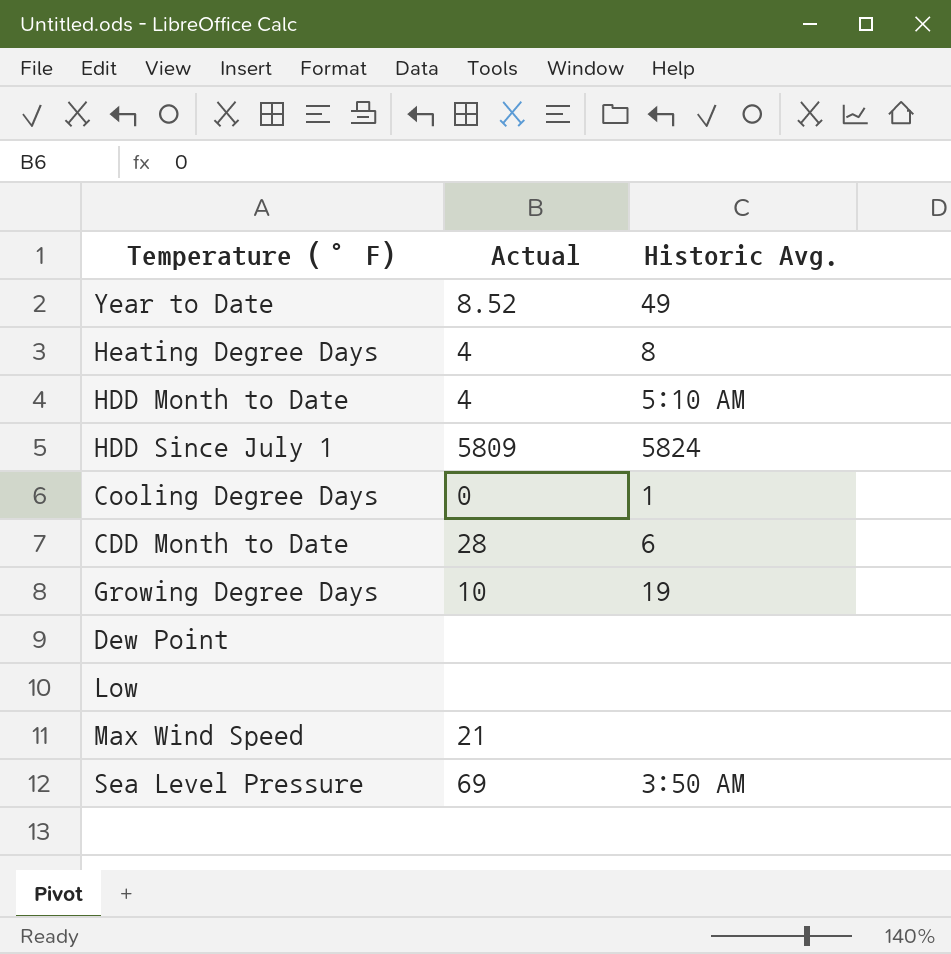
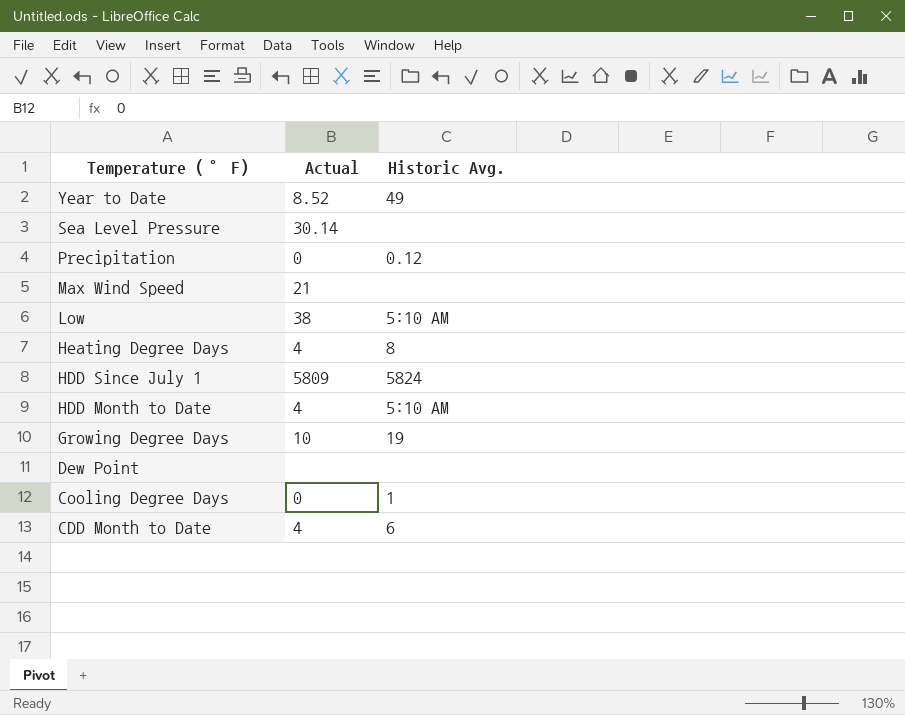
row order: none -> Temperature (° F) descending
Sea Level Pressure | Actual: 69 -> 30.14
Sea Level Pressure | Historic Avg.: 3:50 AM -> none
row Precipitation: none -> 0 | 0.12
Low | Actual: none -> 38
Low | Historic Avg.: none -> 5:10 AM
CDD Month to Date | Actual: 28 -> 4

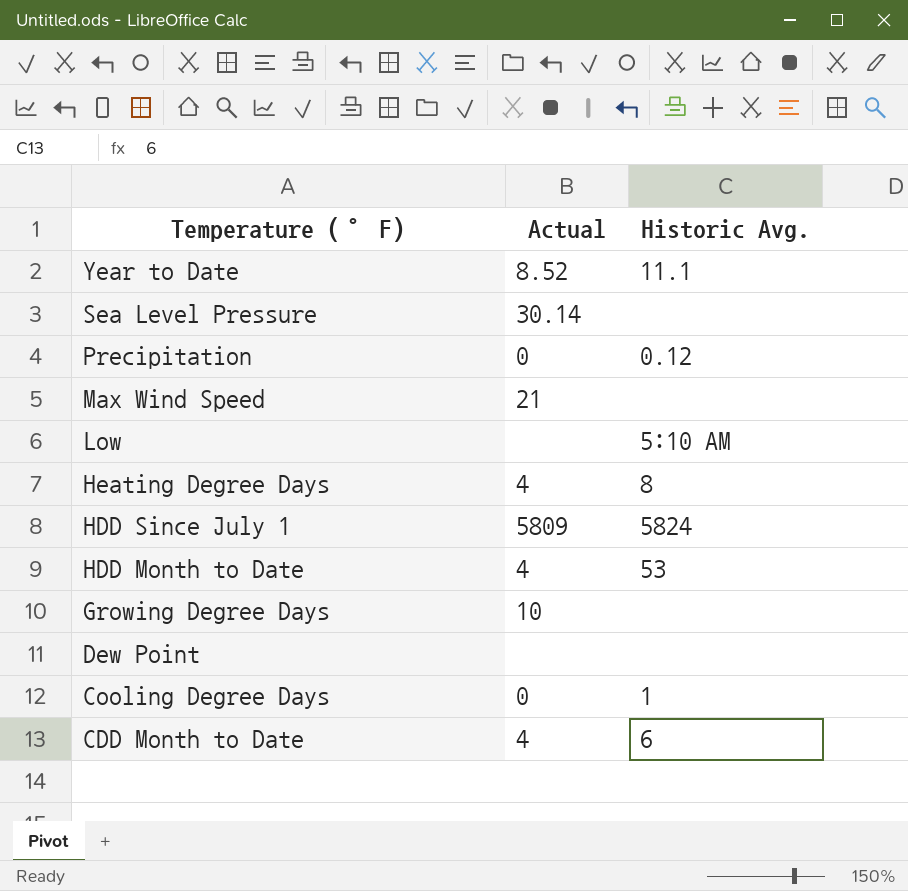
Year to Date | Historic Avg.: 49 -> 11.1
Low | Actual: 38 -> none
HDD Month to Date | Historic Avg.: 5:10 AM -> 53
Growing Degree Days | Historic Avg.: 19 -> none

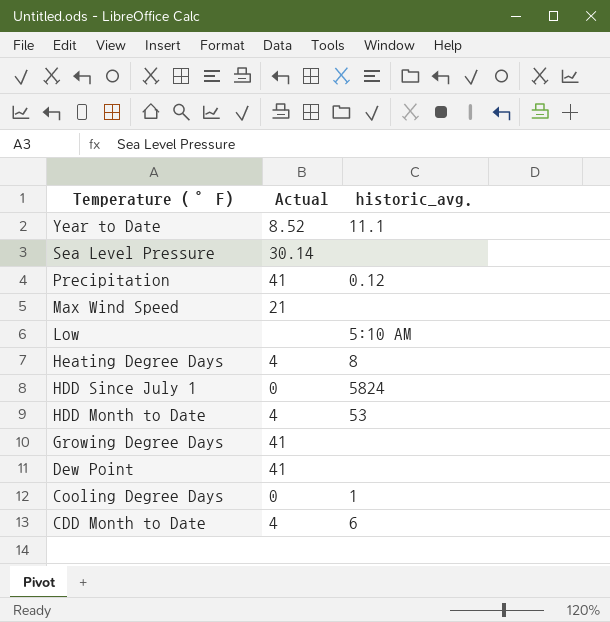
column name: Historic Avg. -> historic_avg.
Precipitation | Actual: 0 -> 41
HDD Since July 1 | Actual: 5809 -> 0
Growing Degree Days | Actual: 10 -> 41
Dew Point | Actual: none -> 41

